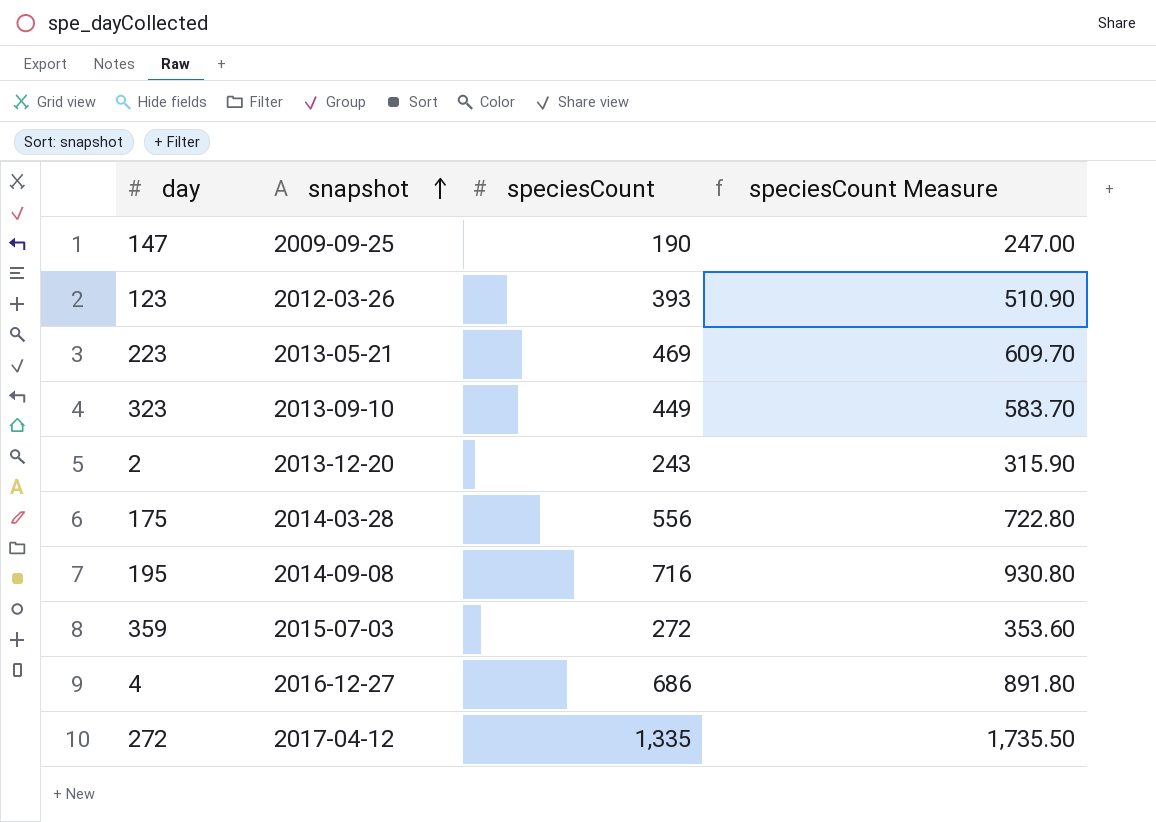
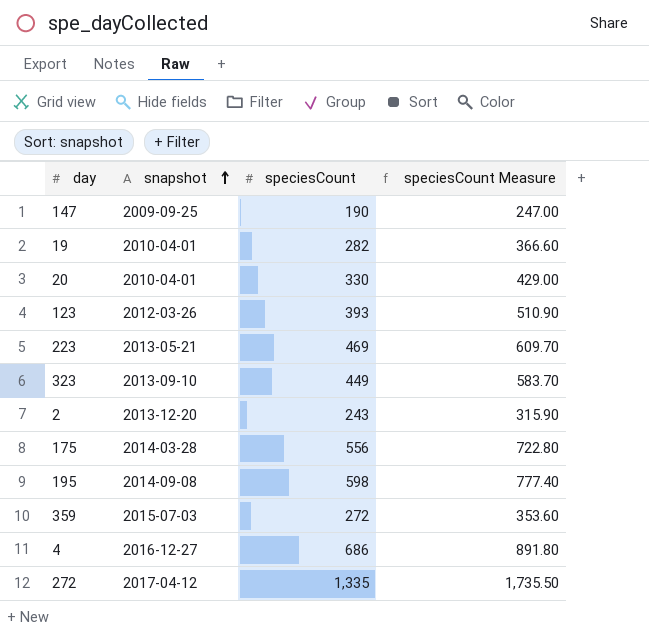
row 19: none -> 2010-04-01 | 282 | 366.60
row 20: none -> 2010-04-01 | 330 | 429.00
195 | speciesCount: 716 -> 598
195 | speciesCount Measure: 930.80 -> 777.40

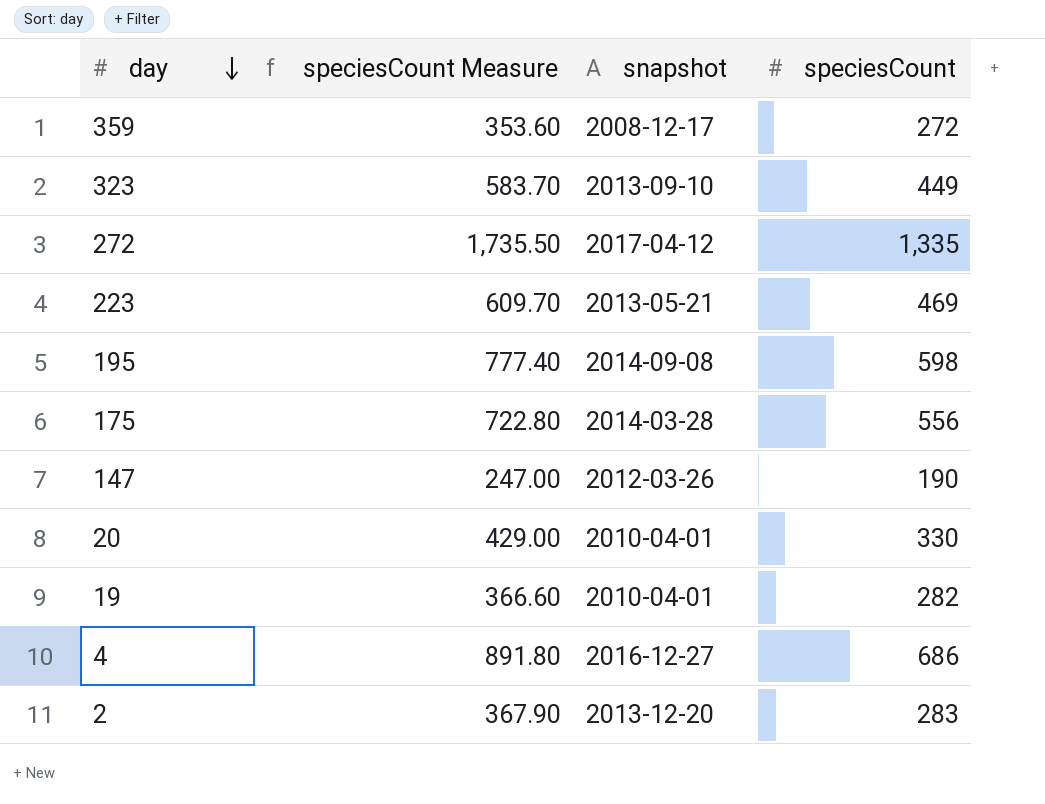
row order: snapshot ascending -> day descending
column speciesCount Measure | position: 4 -> 2
row 123: 2012-03-26 | 393 | 510.90 -> none
359 | snapshot: 2015-07-03 -> 2008-12-17
147 | snapshot: 2009-09-25 -> 2012-03-26
2 | speciesCount Measure: 315.90 -> 367.90
2 | speciesCount: 243 -> 283

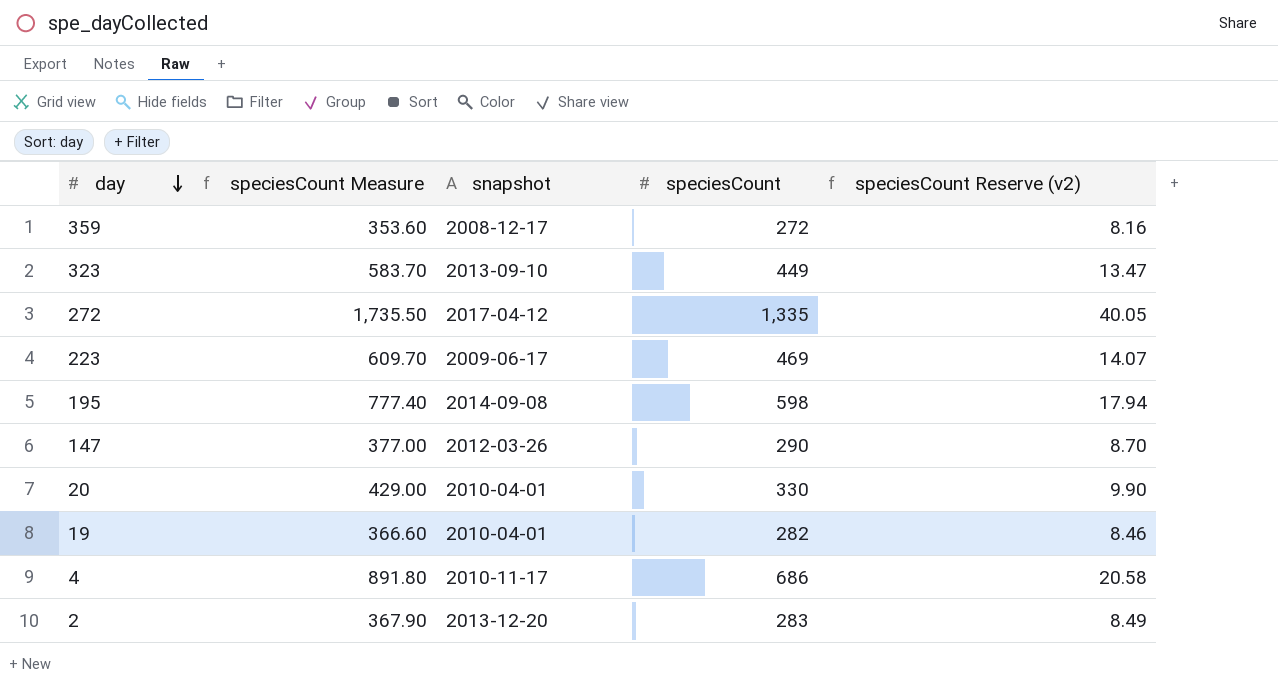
column speciesCount Reserve (v2) | formula: none -> [speciesCount] * 0.03
row 175: 722.80 | 2014-03-28 | 556 -> none
223 | snapshot: 2013-05-21 -> 2009-06-17
147 | speciesCount Measure: 247.00 -> 377.00
147 | speciesCount: 190 -> 290
4 | snapshot: 2016-12-27 -> 2010-11-17

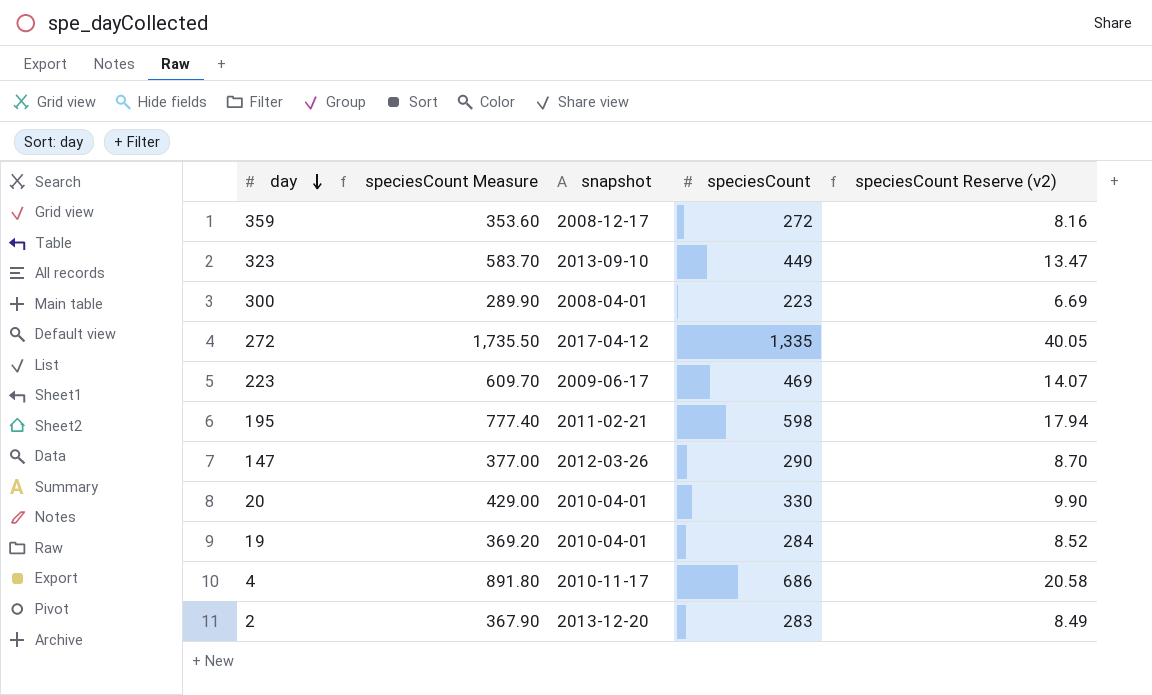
row 300: none -> 289.90 | 2008-04-01 | 223 | 6.69
195 | snapshot: 2014-09-08 -> 2011-02-21
19 | speciesCount Measure: 366.60 -> 369.20
19 | speciesCount: 282 -> 284
19 | speciesCount Reserve (v2): 8.46 -> 8.52

